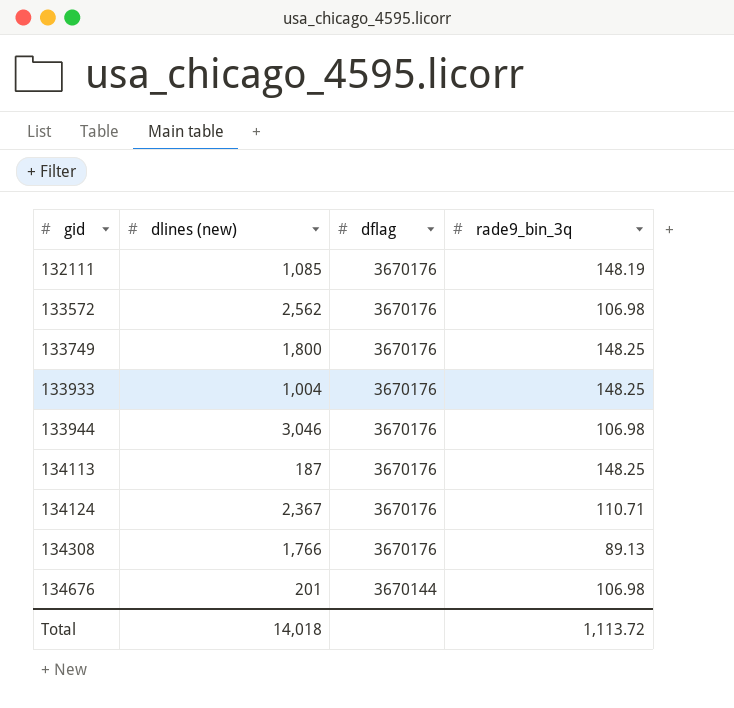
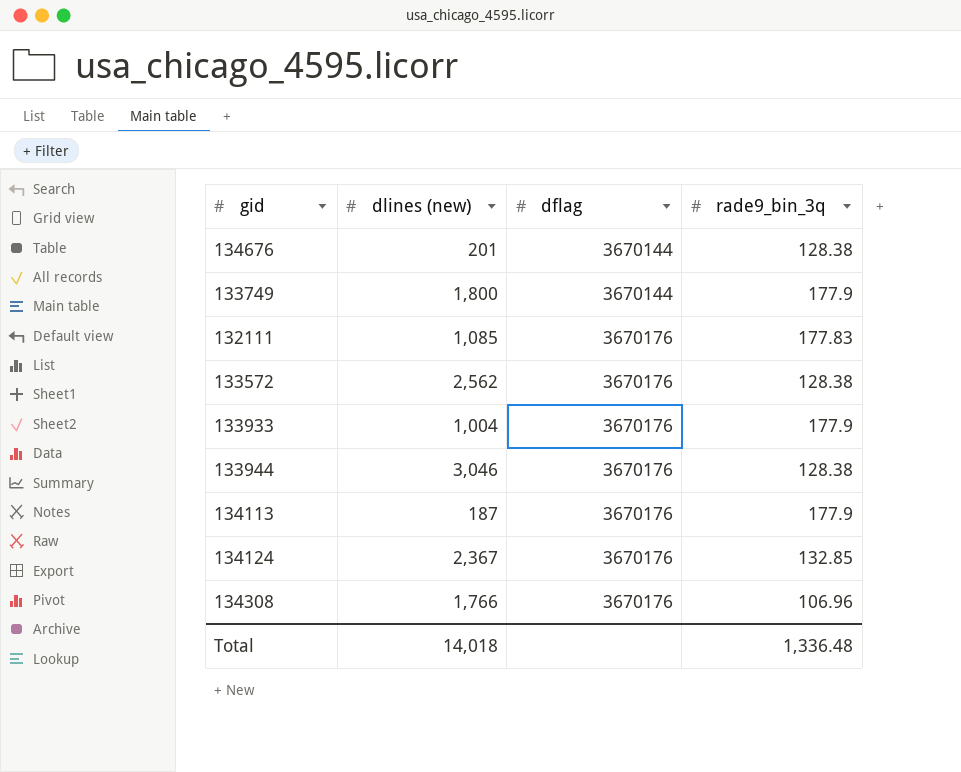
row order: gid ascending -> dflag ascending
134676 | rade9_bin_3q: 106.98 -> 128.38
133749 | dflag: 3670176 -> 3670144
133749 | rade9_bin_3q: 148.25 -> 177.9
132111 | rade9_bin_3q: 148.19 -> 177.83
133572 | rade9_bin_3q: 106.98 -> 128.38
133933 | rade9_bin_3q: 148.25 -> 177.9
133944 | rade9_bin_3q: 106.98 -> 128.38
134113 | rade9_bin_3q: 148.25 -> 177.9
134124 | rade9_bin_3q: 110.71 -> 132.85
134308 | rade9_bin_3q: 89.13 -> 106.96
Total | rade9_bin_3q: 1,113.72 -> 1,336.48

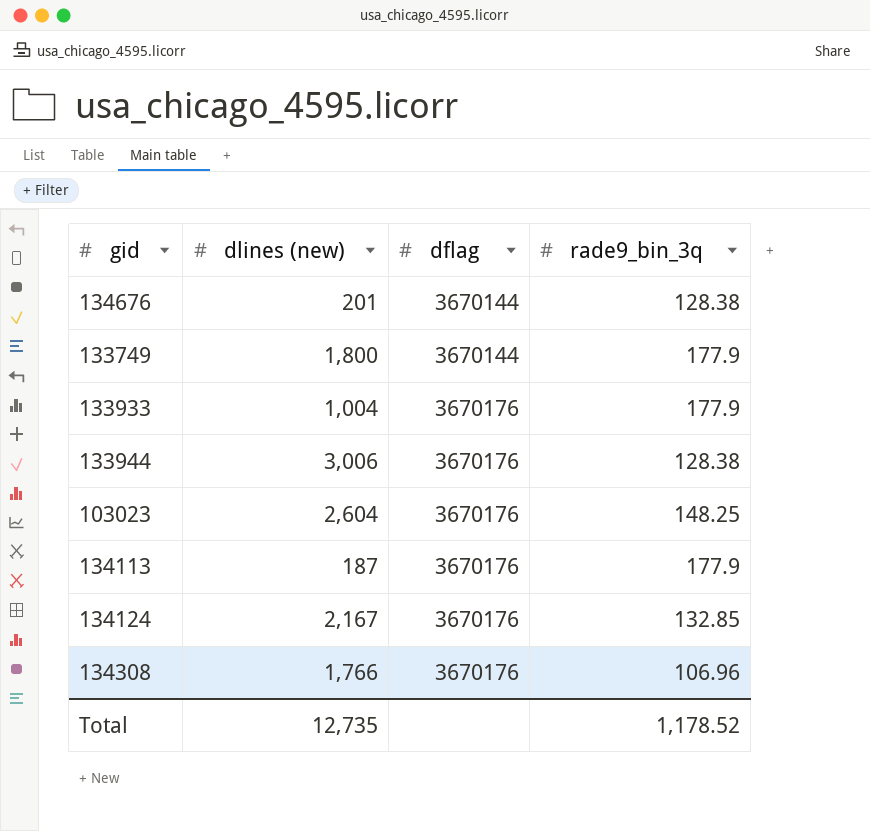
row 132111: 1,085 | 3670176 | 177.83 -> none
row 133572: 2,562 | 3670176 | 128.38 -> none
133944 | dlines (new): 3,046 -> 3,006
row 103023: none -> 2,604 | 3670176 | 148.25
134124 | dlines (new): 2,367 -> 2,167
Total | dlines (new): 14,018 -> 12,735
Total | rade9_bin_3q: 1,336.48 -> 1,178.52

